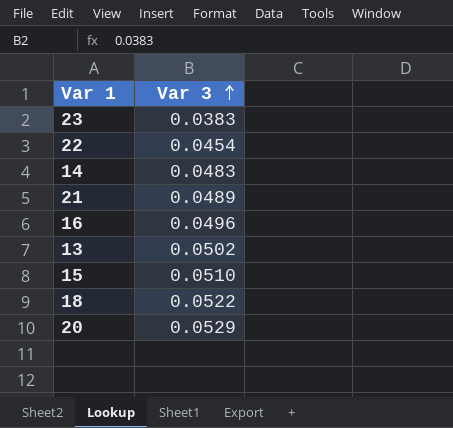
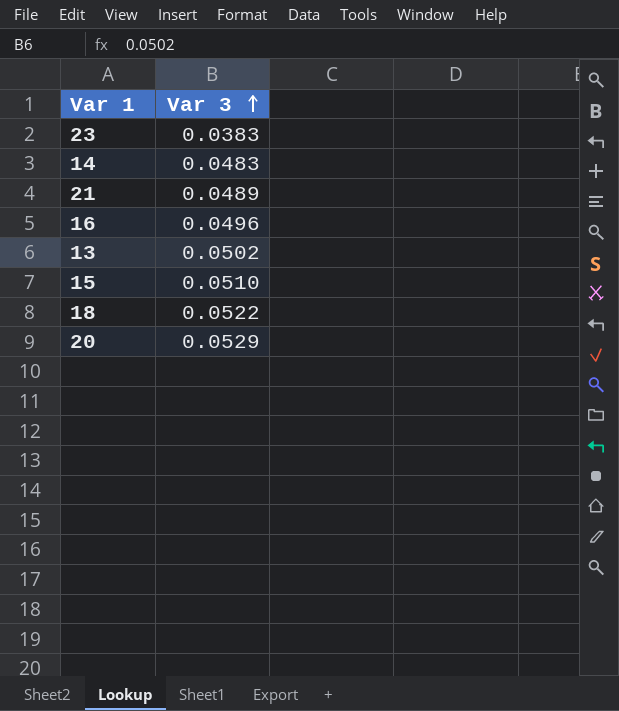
row 22: 0.0454 -> none

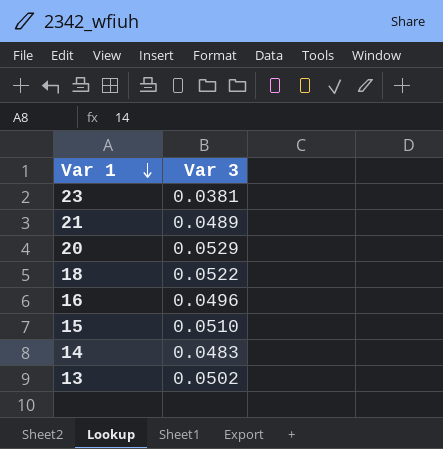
row order: Var 3 ascending -> Var 1 descending
23 | Var 3: 0.0383 -> 0.0381

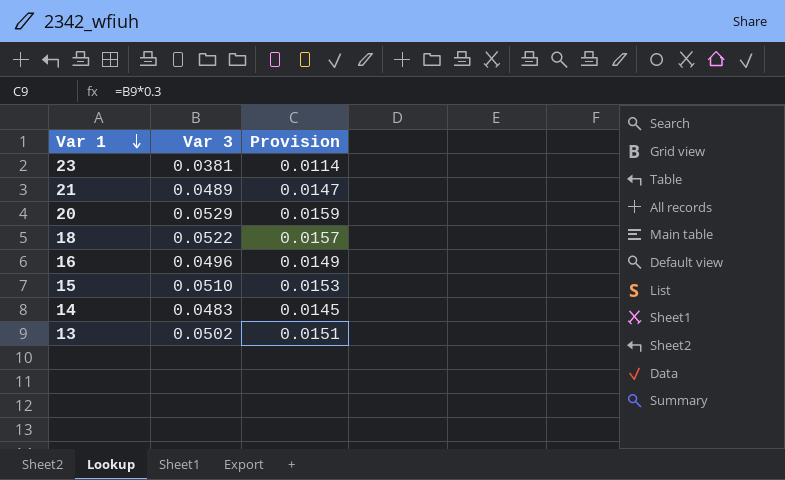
column Provision | formula: none -> [Var 3] * 0.3

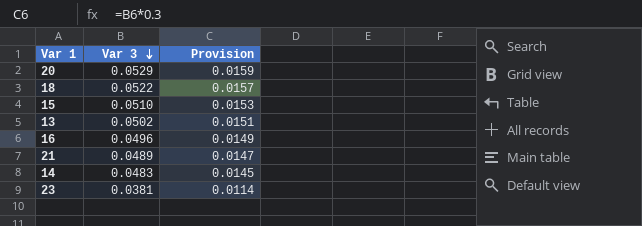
row order: Var 1 descending -> Var 3 descending

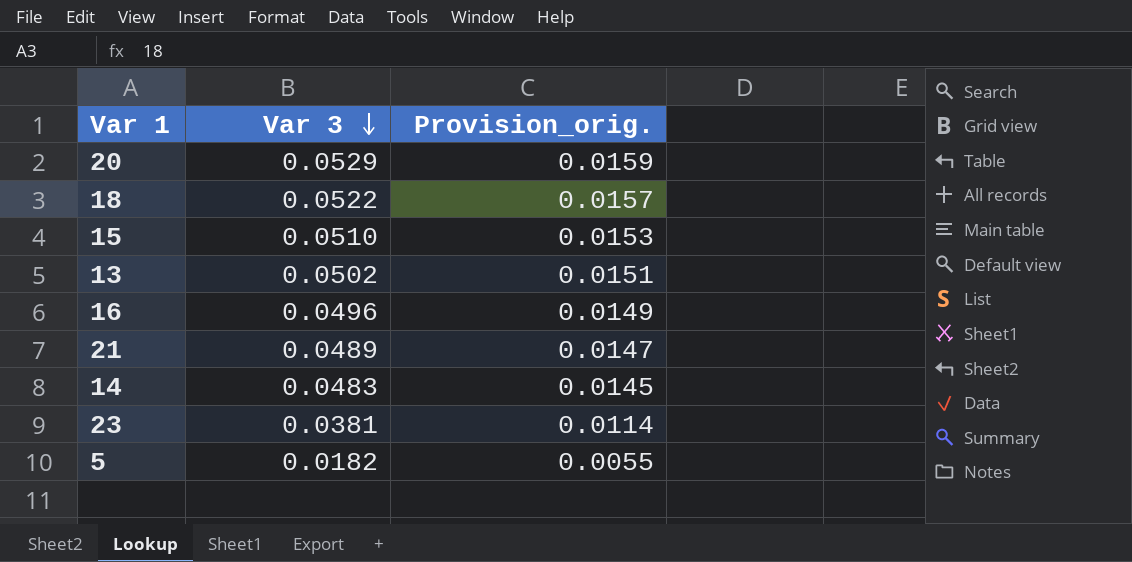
column name: Provision -> Provision_orig.
row 5: none -> 0.0182 | 0.0055

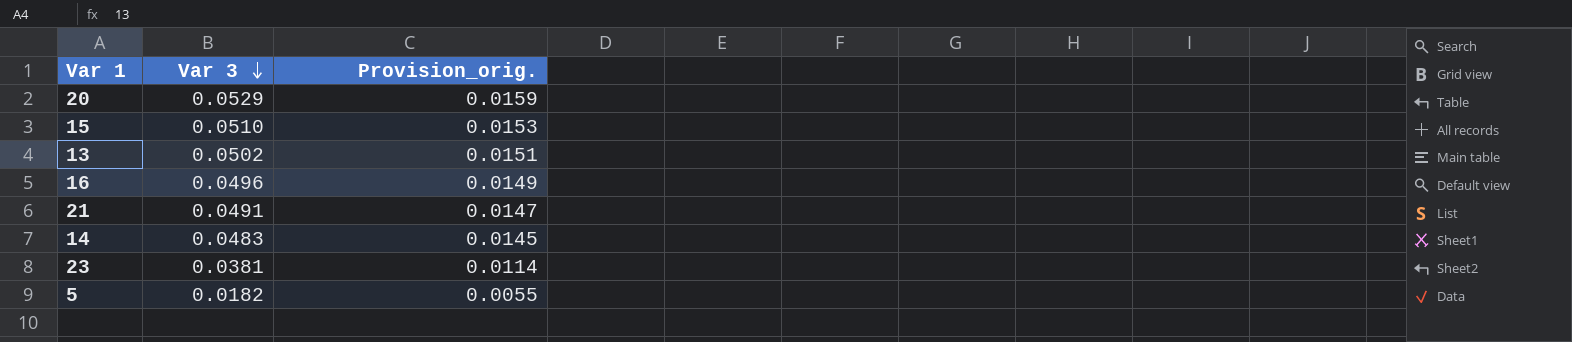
row 18: 0.0522 | 0.0157 -> none
21 | Var 3: 0.0489 -> 0.0491

